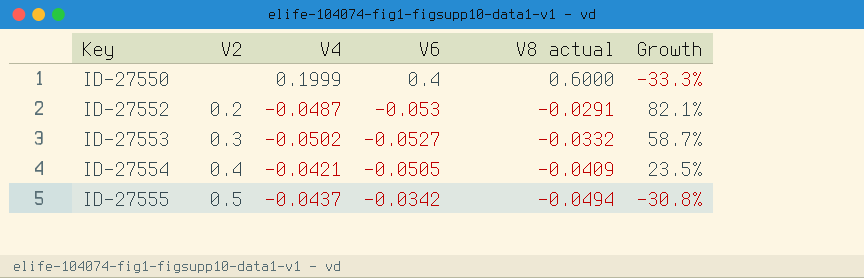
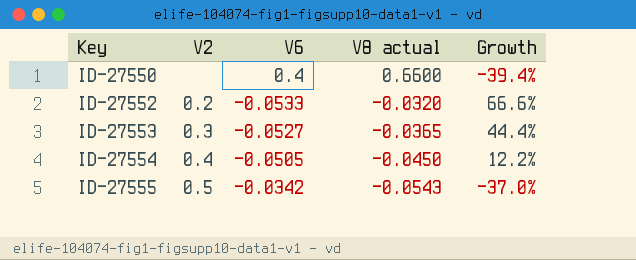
column V4 | position: 3 -> none
ID-27550 | V8 actual: 0.6000 -> 0.6600
ID-27550 | Growth: -33.3% -> -39.4%
ID-27552 | V6: -0.053 -> -0.0533
ID-27552 | V8 actual: -0.0291 -> -0.0320
ID-27552 | Growth: 82.1% -> 66.6%
ID-27553 | V8 actual: -0.0332 -> -0.0365
ID-27553 | Growth: 58.7% -> 44.4%
ID-27554 | V8 actual: -0.0409 -> -0.0450
ID-27554 | Growth: 23.5% -> 12.2%
ID-27555 | V8 actual: -0.0494 -> -0.0543
ID-27555 | Growth: -30.8% -> -37.0%

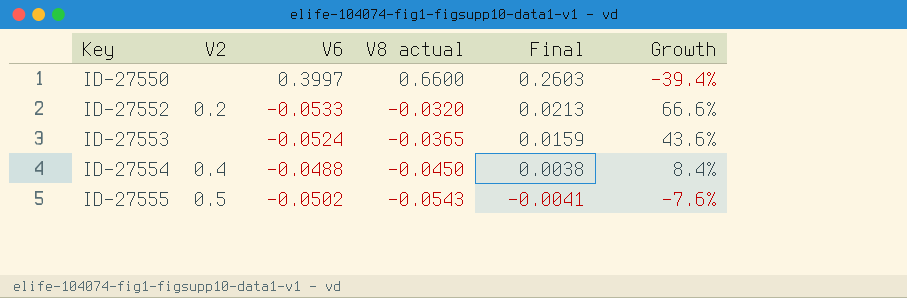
column Final | formula: none -> [V8 actual] - [V6]
ID-27550 | V6: 0.4 -> 0.3997
ID-27553 | V2: 0.3 -> none
ID-27553 | V6: -0.0527 -> -0.0524
ID-27553 | Growth: 44.4% -> 43.6%
ID-27554 | V6: -0.0505 -> -0.0488
ID-27554 | Growth: 12.2% -> 8.4%
ID-27555 | V6: -0.0342 -> -0.0502
ID-27555 | Growth: -37.0% -> -7.6%

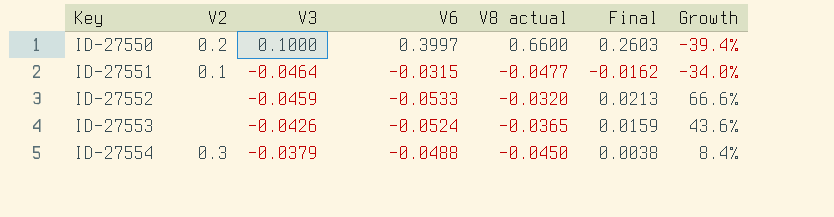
column V3 | position: none -> 3
row ID-27555: 0.5 | -0.0502 | -0.0543 | -0.0041 | -7.6% -> none
ID-27550 | V2: none -> 0.2
row ID-27551: none -> 0.1 | -0.0464 | -0.0315 | -0.0477 | -0.0162 | -34.0%
ID-27552 | V2: 0.2 -> none
ID-27554 | V2: 0.4 -> 0.3

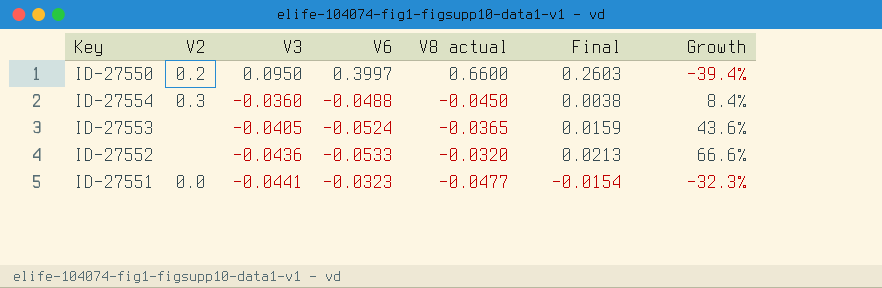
row order: Key ascending -> V3 descending
ID-27550 | V3: 0.1000 -> 0.0950
ID-27554 | V3: -0.0379 -> -0.0360
ID-27553 | V3: -0.0426 -> -0.0405
ID-27552 | V3: -0.0459 -> -0.0436
ID-27551 | V2: 0.1 -> 0.0
ID-27551 | V3: -0.0464 -> -0.0441
ID-27551 | V6: -0.0315 -> -0.0323
ID-27551 | Final: -0.0162 -> -0.0154
ID-27551 | Growth: -34.0% -> -32.3%

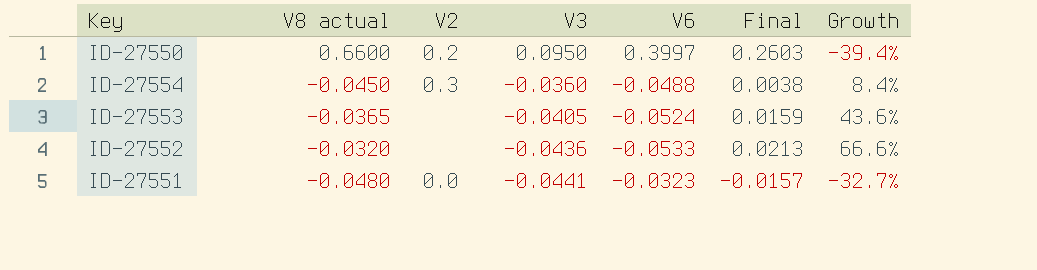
column V8 actual | position: 5 -> 2
ID-27551 | V8 actual: -0.0477 -> -0.0480
ID-27551 | Final: -0.0154 -> -0.0157
ID-27551 | Growth: -32.3% -> -32.7%

